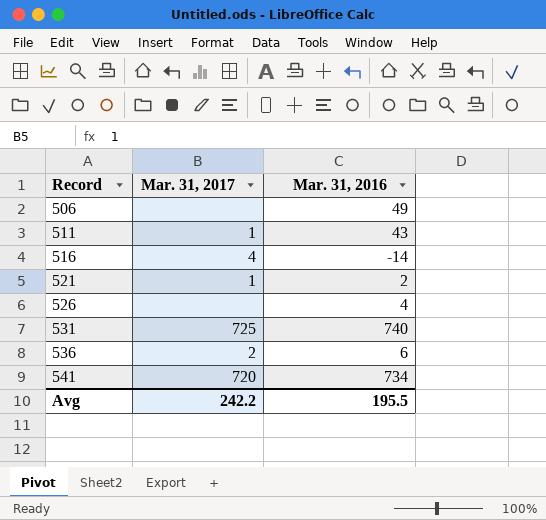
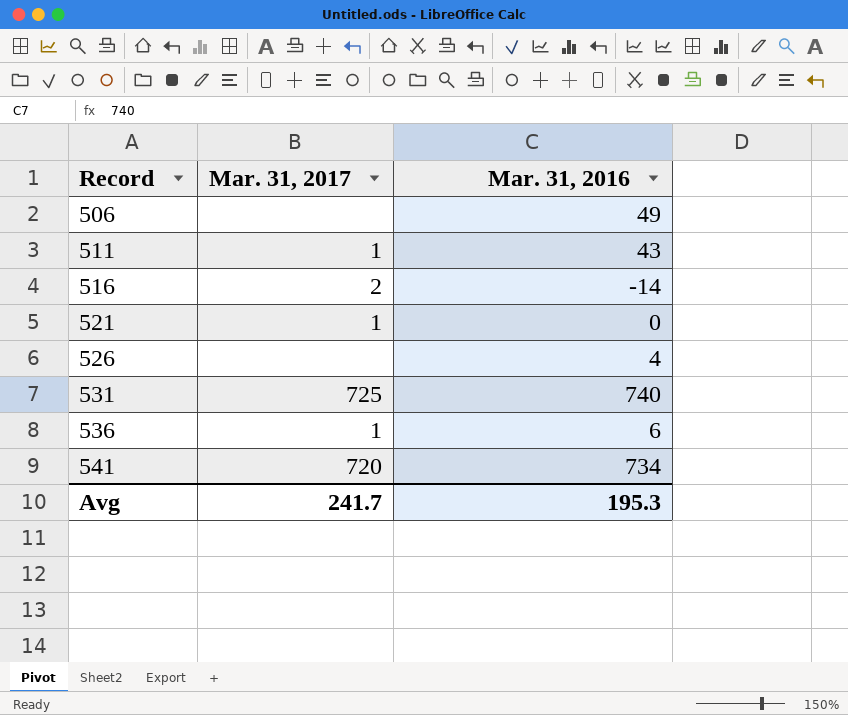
516 | Mar. 31, 2017: 4 -> 2
521 | Mar. 31, 2016: 2 -> 0
536 | Mar. 31, 2017: 2 -> 1
Avg | Mar. 31, 2017: 242.2 -> 241.7
Avg | Mar. 31, 2016: 195.5 -> 195.3

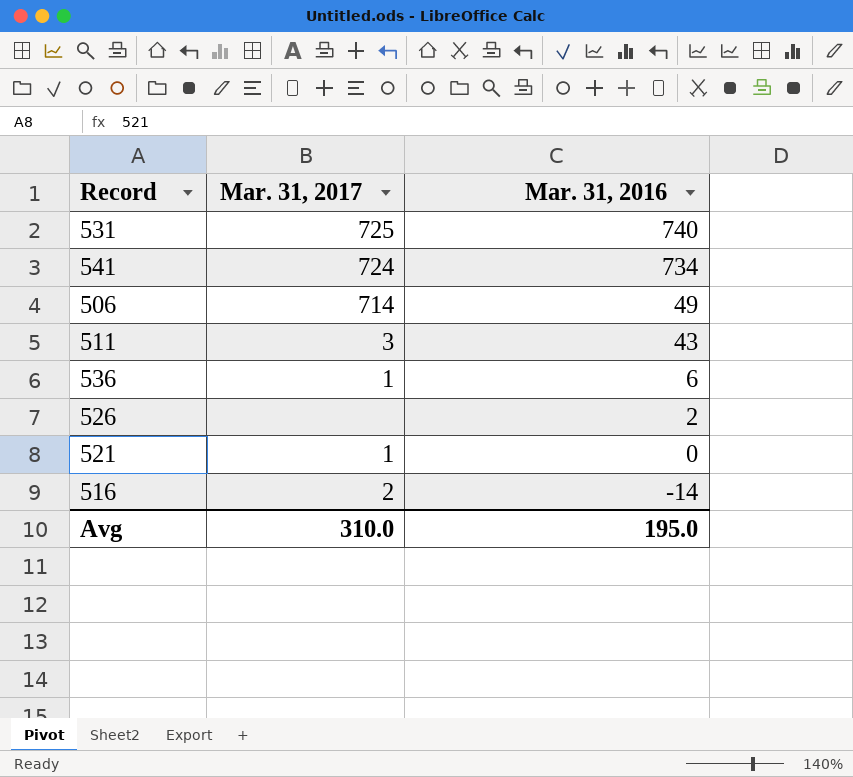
row order: Record ascending -> Mar. 31, 2016 descending
541 | Mar. 31, 2017: 720 -> 724
506 | Mar. 31, 2017: none -> 714
511 | Mar. 31, 2017: 1 -> 3
526 | Mar. 31, 2016: 4 -> 2
Avg | Mar. 31, 2017: 241.7 -> 310.0
Avg | Mar. 31, 2016: 195.3 -> 195.0

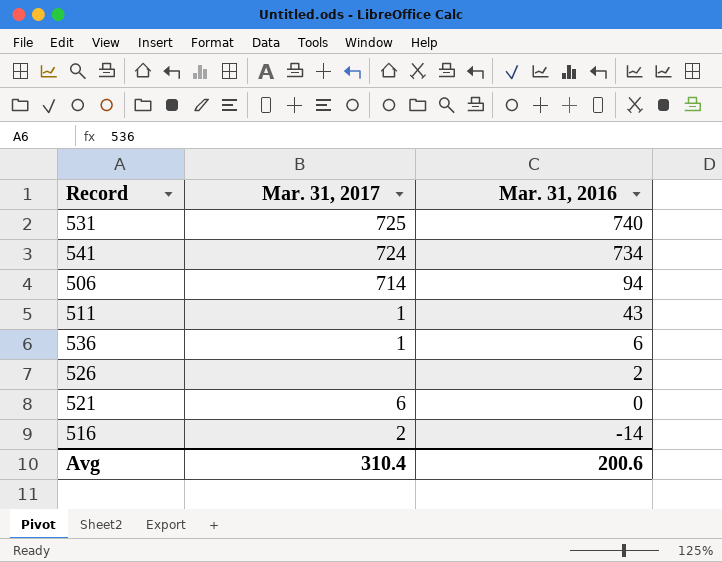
506 | Mar. 31, 2016: 49 -> 94
511 | Mar. 31, 2017: 3 -> 1
521 | Mar. 31, 2017: 1 -> 6
Avg | Mar. 31, 2017: 310.0 -> 310.4
Avg | Mar. 31, 2016: 195.0 -> 200.6

